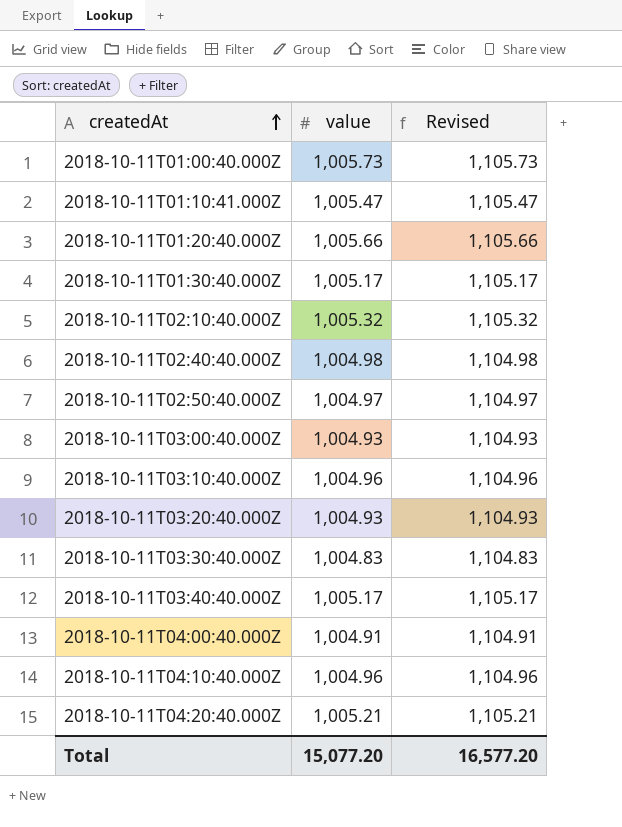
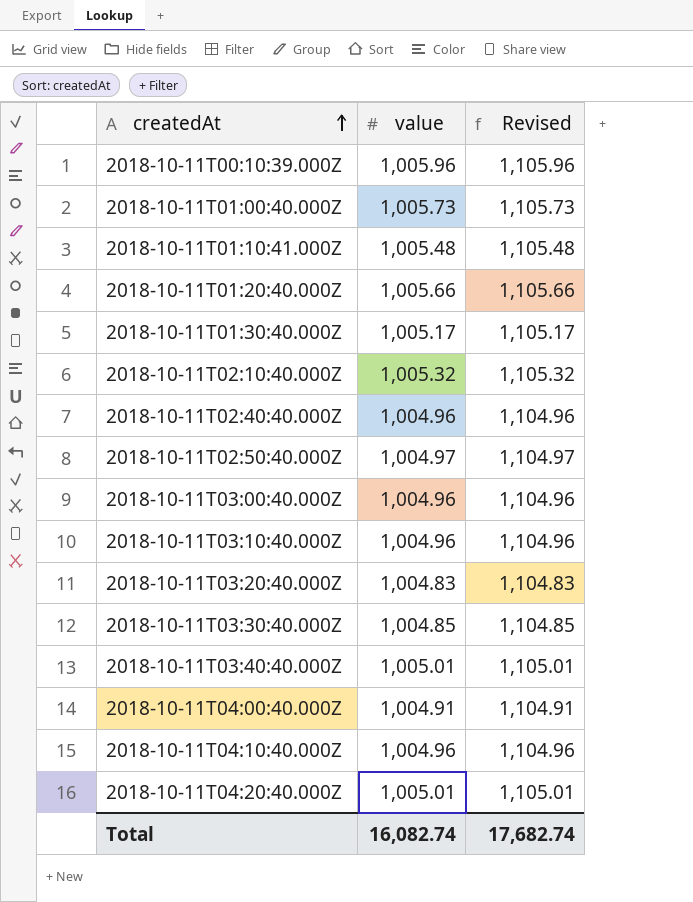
row 2018-10-11T00:10:39.000Z: none -> 1,005.96 | 1,105.96
2018-10-11T01:10:41.000Z | value: 1,005.47 -> 1,005.48
2018-10-11T01:10:41.000Z | Revised: 1,105.47 -> 1,105.48
2018-10-11T02:40:40.000Z | value: 1,004.98 -> 1,004.96
2018-10-11T02:40:40.000Z | Revised: 1,104.98 -> 1,104.96
2018-10-11T03:00:40.000Z | value: 1,004.93 -> 1,004.96
2018-10-11T03:00:40.000Z | Revised: 1,104.93 -> 1,104.96
2018-10-11T03:20:40.000Z | value: 1,004.93 -> 1,004.83
2018-10-11T03:20:40.000Z | Revised: 1,104.93 -> 1,104.83
2018-10-11T03:30:40.000Z | value: 1,004.83 -> 1,004.85
2018-10-11T03:30:40.000Z | Revised: 1,104.83 -> 1,104.85
2018-10-11T03:40:40.000Z | value: 1,005.17 -> 1,005.01
2018-10-11T03:40:40.000Z | Revised: 1,105.17 -> 1,105.01
2018-10-11T04:20:40.000Z | value: 1,005.21 -> 1,005.01
2018-10-11T04:20:40.000Z | Revised: 1,105.21 -> 1,105.01
Total | value: 15,077.20 -> 16,082.74
Total | Revised: 16,577.20 -> 17,682.74

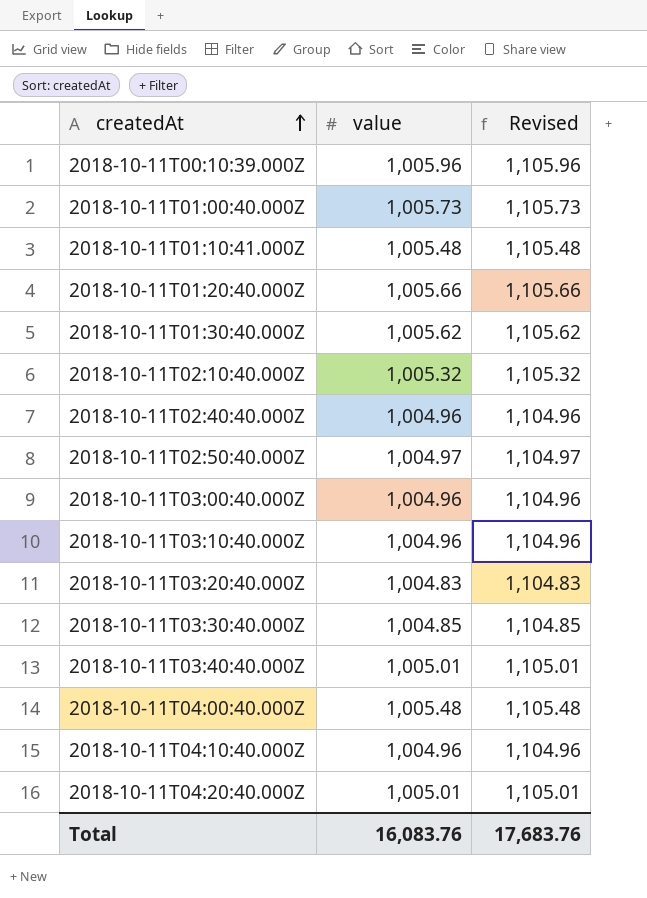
2018-10-11T01:30:40.000Z | value: 1,005.17 -> 1,005.62
2018-10-11T01:30:40.000Z | Revised: 1,105.17 -> 1,105.62
2018-10-11T04:00:40.000Z | value: 1,004.91 -> 1,005.48
2018-10-11T04:00:40.000Z | Revised: 1,104.91 -> 1,105.48
Total | value: 16,082.74 -> 16,083.76
Total | Revised: 17,682.74 -> 17,683.76

